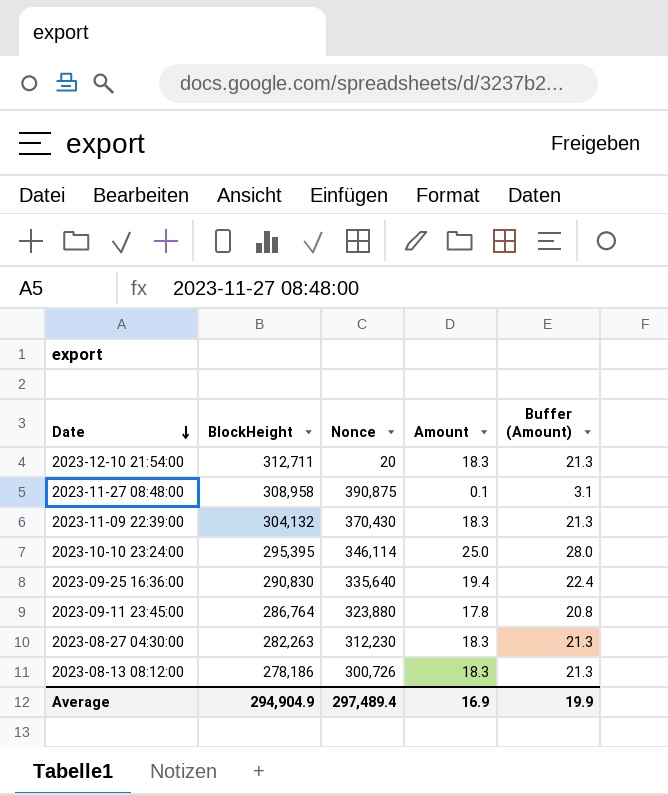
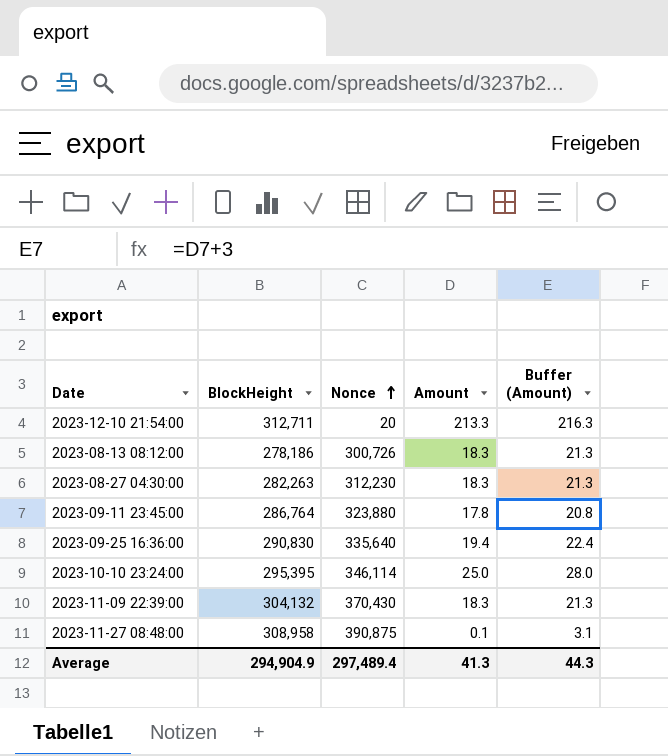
row order: Date descending -> Nonce ascending
2023-12-10 21:54:00 | Amount: 18.3 -> 213.3
2023-12-10 21:54:00 | Buffer (Amount): 21.3 -> 216.3
Average | Amount: 16.9 -> 41.3
Average | Buffer (Amount): 19.9 -> 44.3

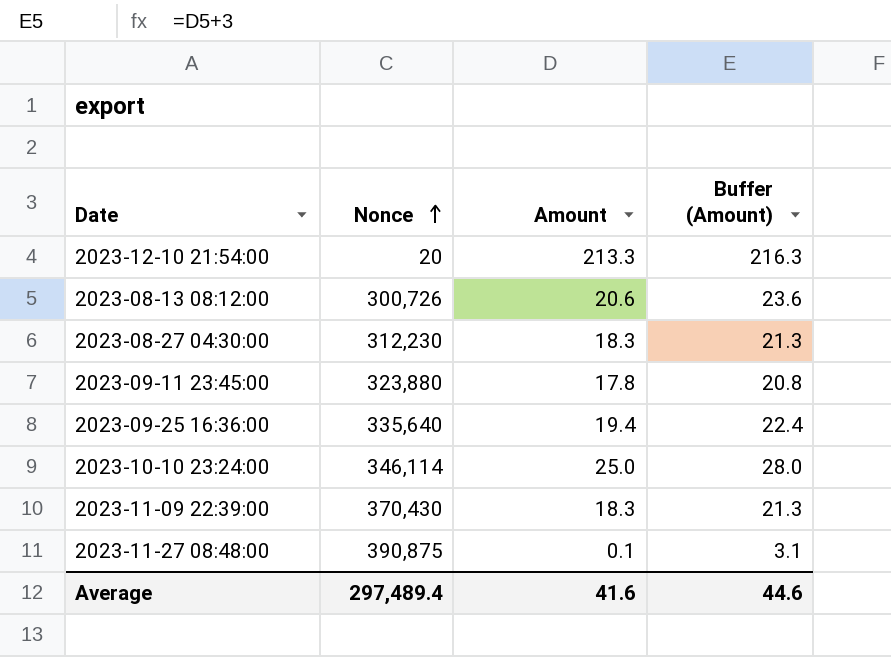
column BlockHeight | position: 2 -> none
2023-08-13 08:12:00 | Amount: 18.3 -> 20.6
2023-08-13 08:12:00 | Buffer (Amount): 21.3 -> 23.6
Average | Amount: 41.3 -> 41.6
Average | Buffer (Amount): 44.3 -> 44.6

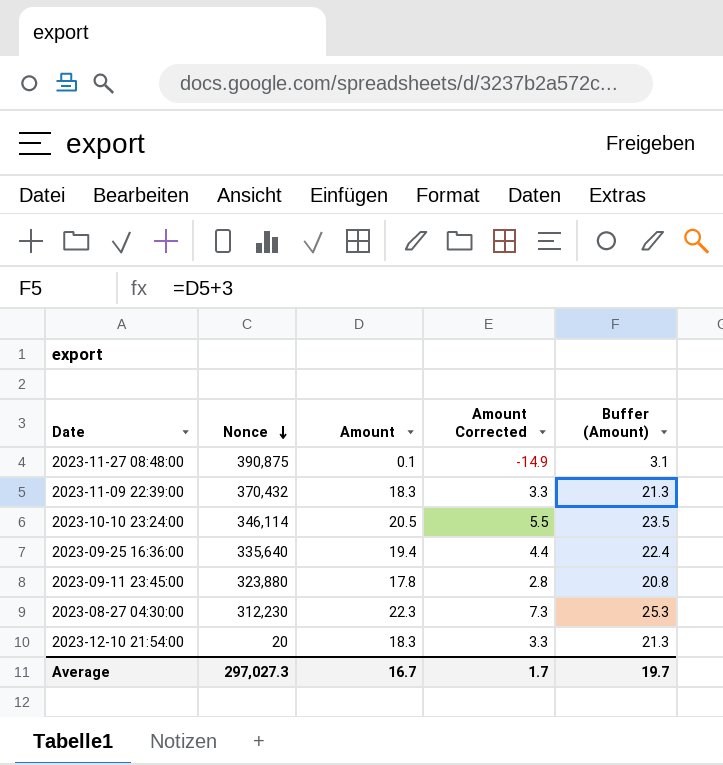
row order: Nonce ascending -> Nonce descending
column Amount Corrected | formula: none -> [Amount] - 15
row 2023-08-13 08:12:00: 300,726 | 20.6 | 23.6 -> none
2023-11-09 22:39:00 | Nonce: 370,430 -> 370,432
2023-10-10 23:24:00 | Amount: 25.0 -> 20.5
2023-10-10 23:24:00 | Buffer (Amount): 28.0 -> 23.5
2023-08-27 04:30:00 | Amount: 18.3 -> 22.3
2023-08-27 04:30:00 | Buffer (Amount): 21.3 -> 25.3
2023-12-10 21:54:00 | Amount: 213.3 -> 18.3
2023-12-10 21:54:00 | Buffer (Amount): 216.3 -> 21.3
Average | Nonce: 297,489.4 -> 297,027.3
Average | Amount: 41.6 -> 16.7
Average | Buffer (Amount): 44.6 -> 19.7

